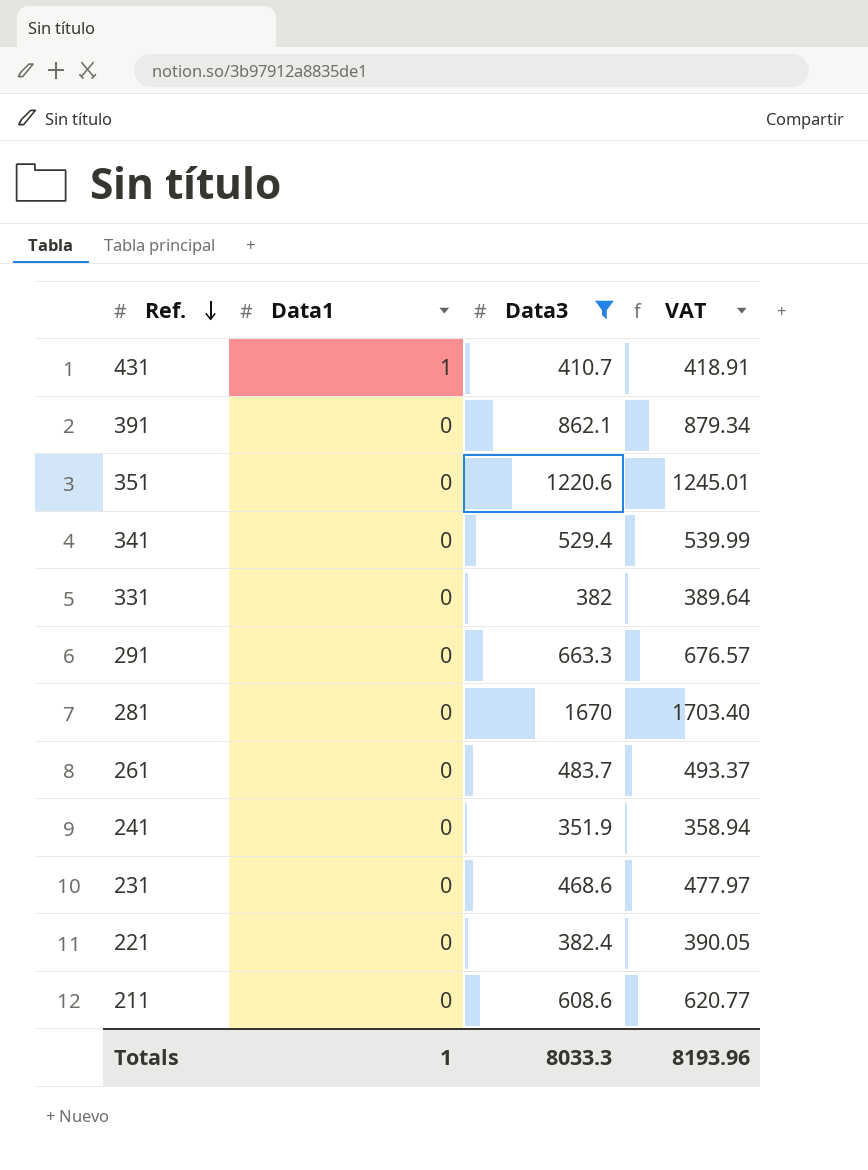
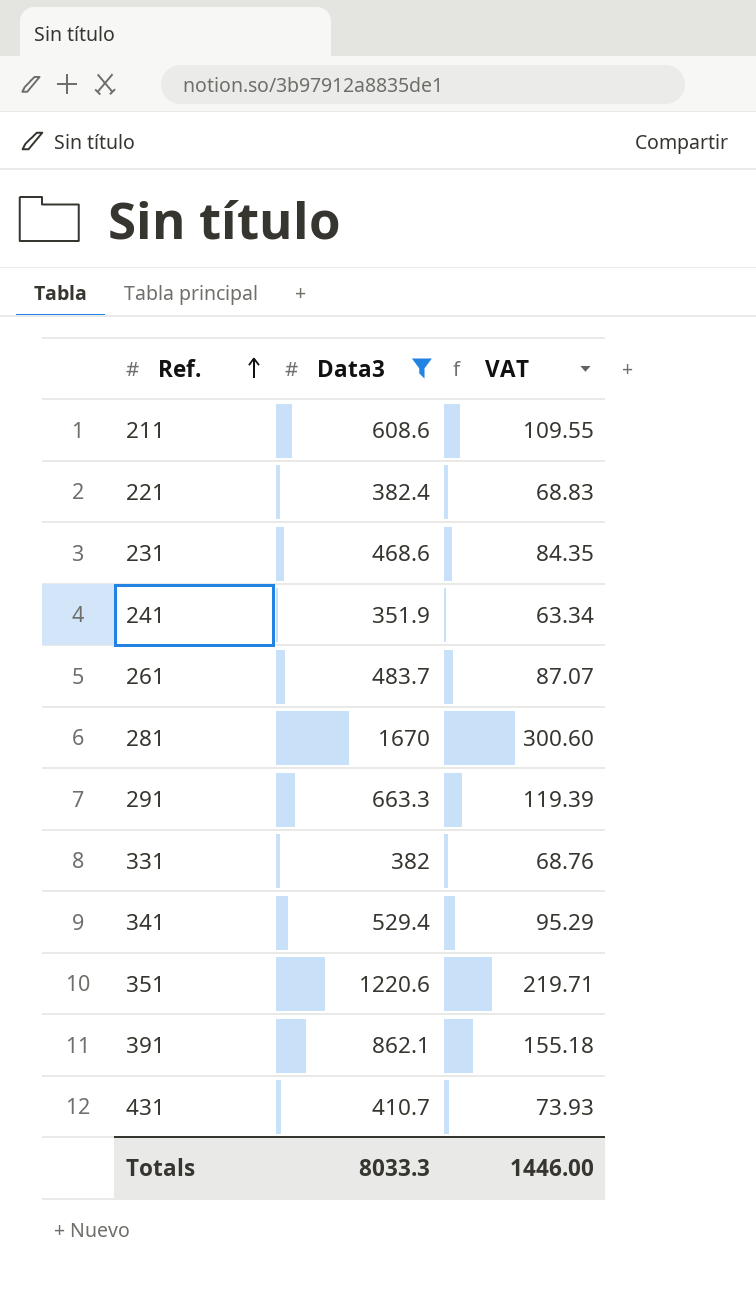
row order: Ref. descending -> Ref. ascending
column Data1 | position: 2 -> none
column VAT | formula: [Data3] * 1.02 -> [Data3] * 0.18
Totals | VAT: 8193.96 -> 1446.00

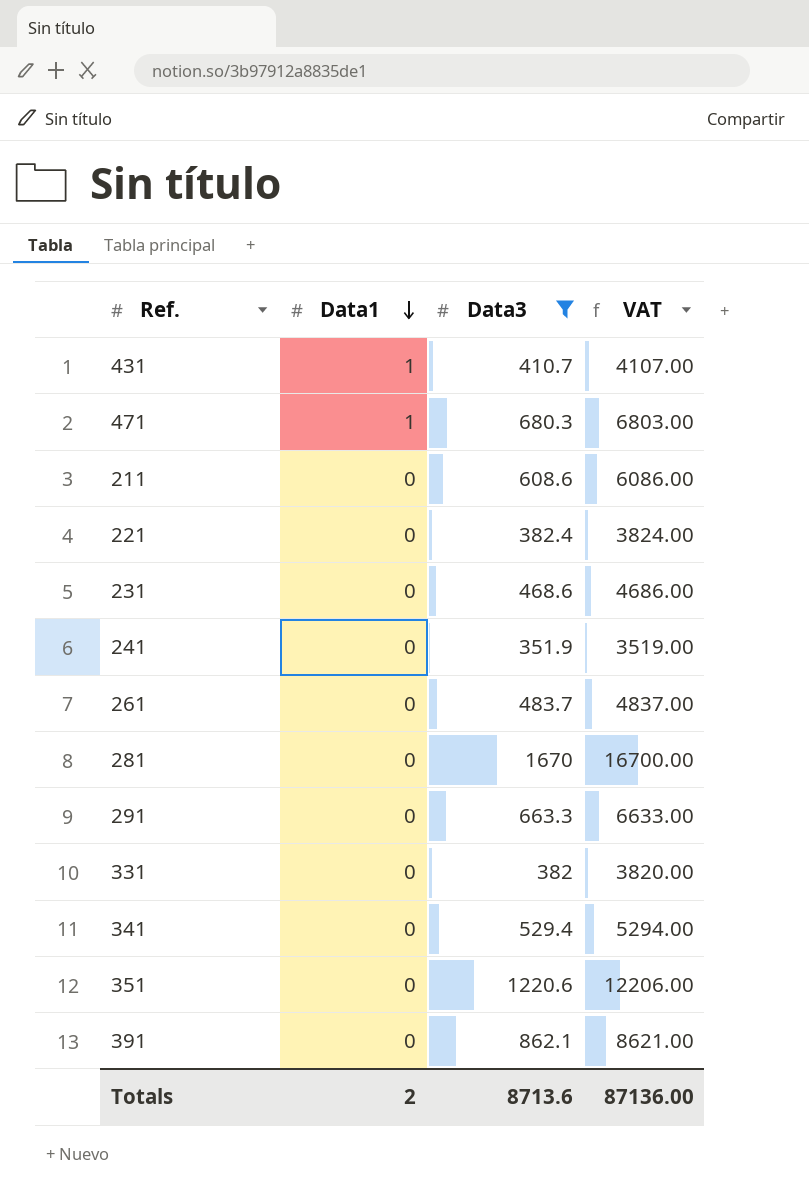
row order: Ref. ascending -> Data1 descending
column Data1 | position: none -> 2
column VAT | formula: [Data3] * 0.18 -> [Data3] * 10
row 471: none -> 1 | 680.3 | 6803.00
Totals | Data3: 8033.3 -> 8713.6
Totals | VAT: 1446.00 -> 87136.00

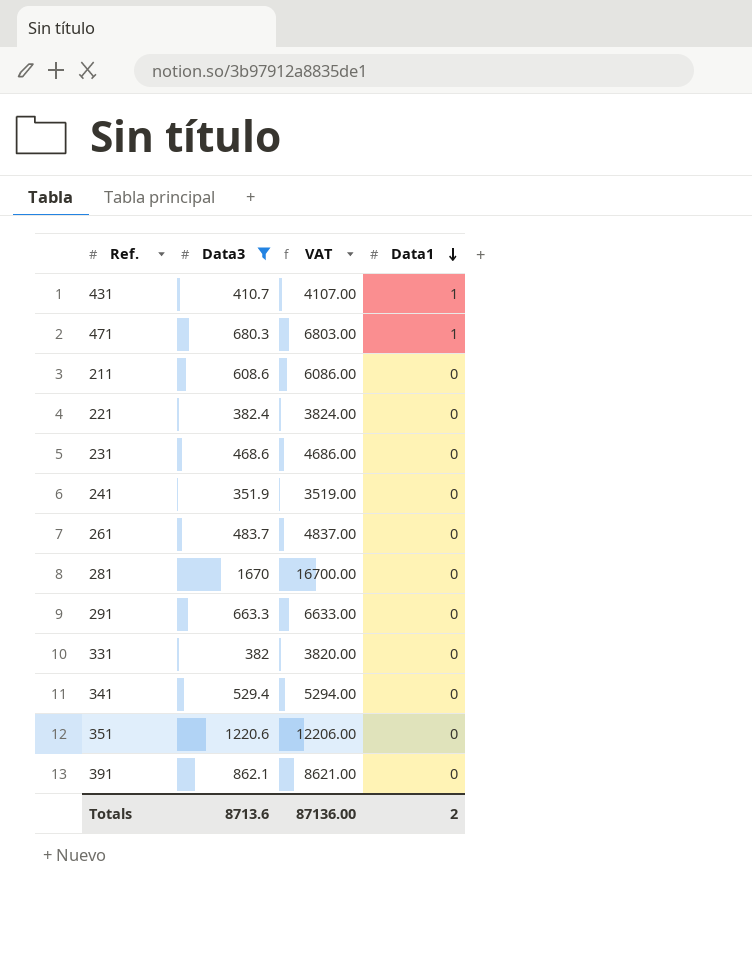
column Data1 | position: 2 -> 4

